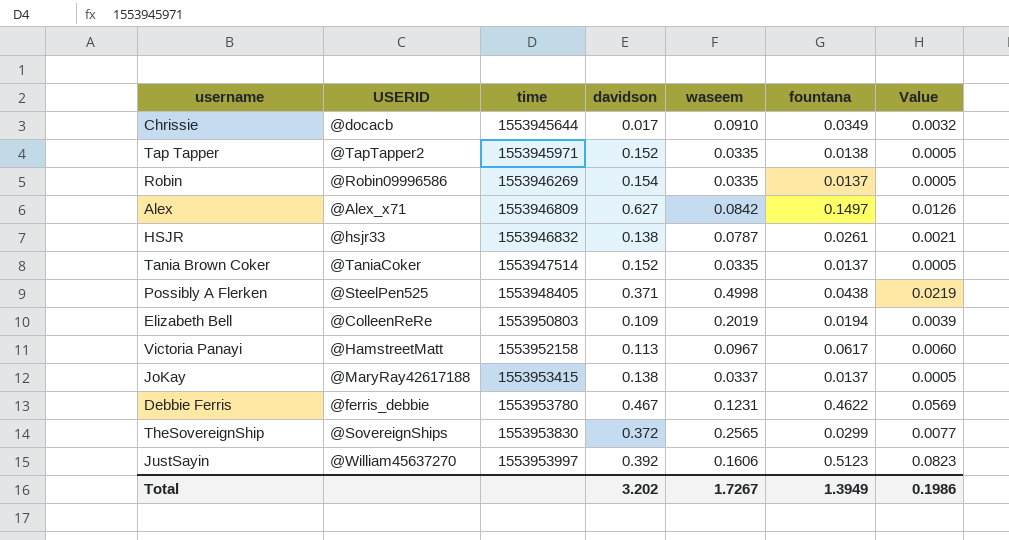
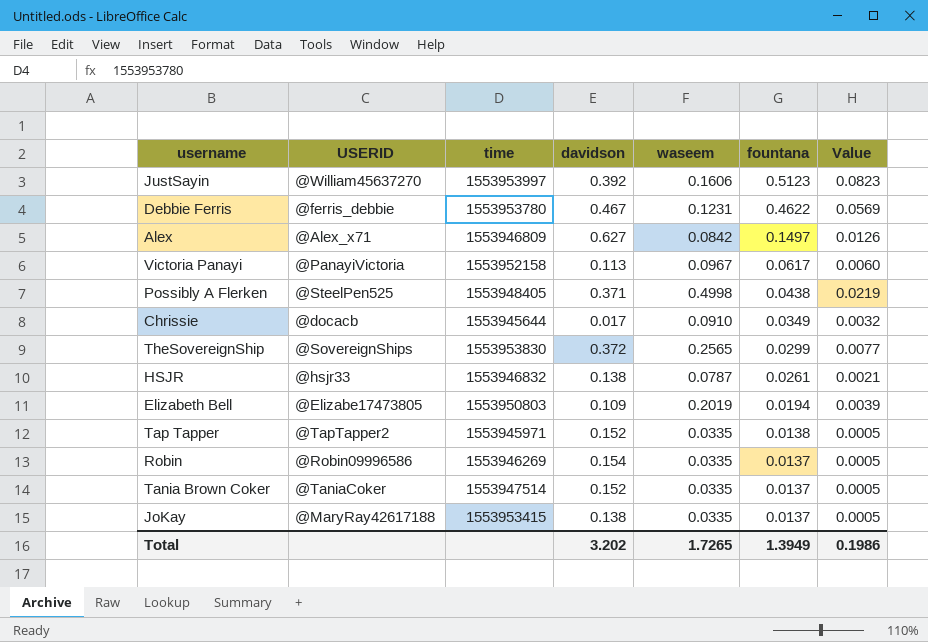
row order: time ascending -> fountana descending
Victoria Panayi | USERID: @HamstreetMatt -> @PanayiVictoria
Elizabeth Bell | USERID: @ColleenReRe -> @Elizabe17473805
JoKay | waseem: 0.0337 -> 0.0335
Total | waseem: 1.7267 -> 1.7265

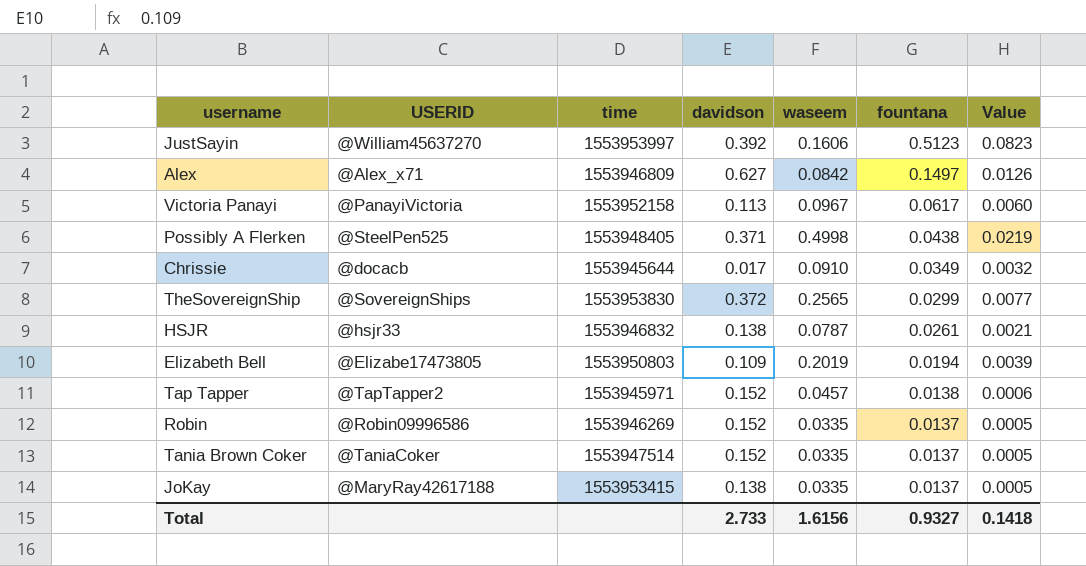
row Debbie Ferris: @ferris_debbie | 1553953780 | 0.467 | 0.1231 | 0.4622 | 0.0569 -> none
Tap Tapper | waseem: 0.0335 -> 0.0457
Tap Tapper | Value: 0.0005 -> 0.0006
Robin | davidson: 0.154 -> 0.152
Total | davidson: 3.202 -> 2.733
Total | waseem: 1.7265 -> 1.6156
Total | fountana: 1.3949 -> 0.9327
Total | Value: 0.1986 -> 0.1418

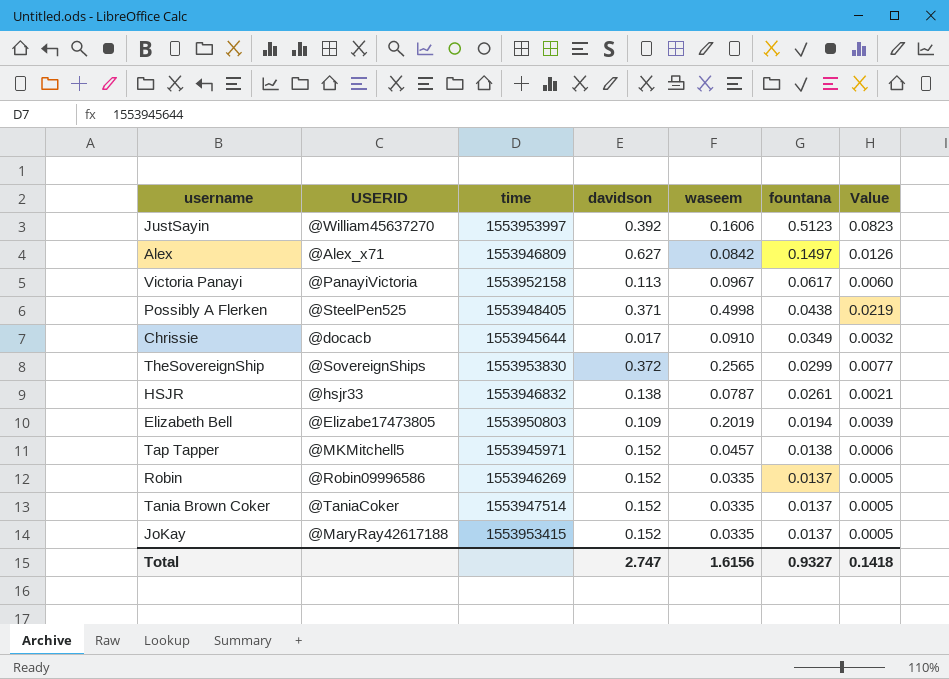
Tap Tapper | USERID: @TapTapper2 -> @MKMitchell5
JoKay | davidson: 0.138 -> 0.152
Total | davidson: 2.733 -> 2.747

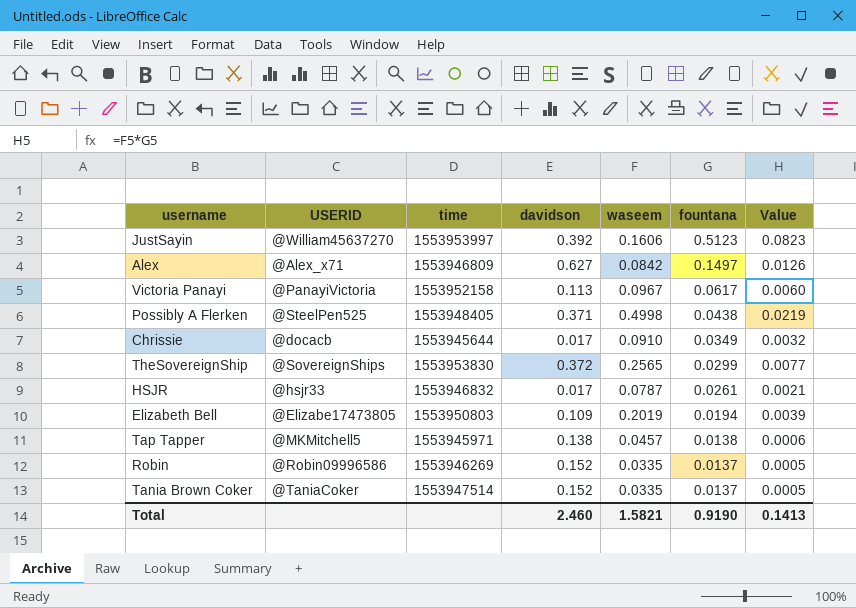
row JoKay: @MaryRay42617188 | 1553953415 | 0.152 | 0.0335 | 0.0137 | 0.0005 -> none
HSJR | davidson: 0.138 -> 0.017
Tap Tapper | davidson: 0.152 -> 0.138
Total | davidson: 2.747 -> 2.460
Total | waseem: 1.6156 -> 1.5821
Total | fountana: 0.9327 -> 0.9190
Total | Value: 0.1418 -> 0.1413

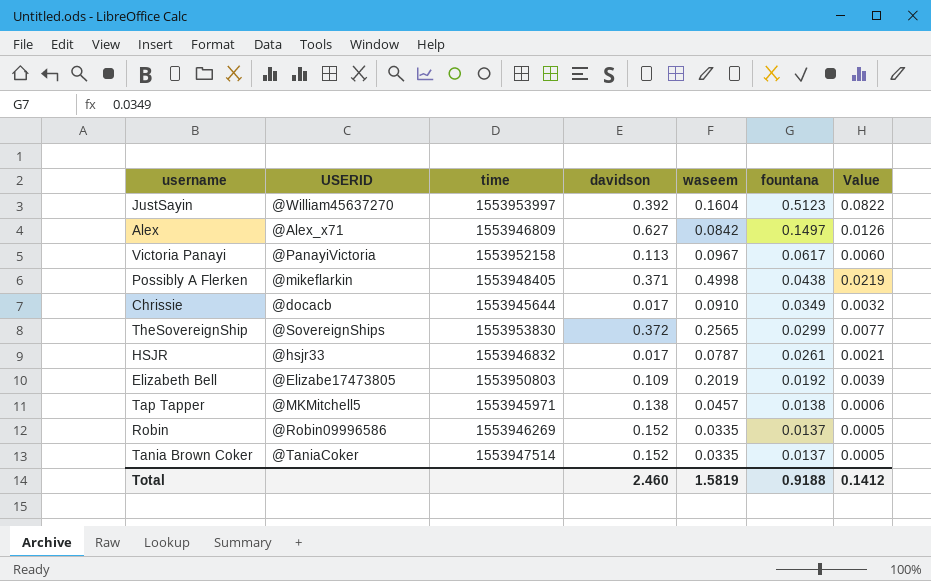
JustSayin | waseem: 0.1606 -> 0.1604
JustSayin | Value: 0.0823 -> 0.0822
Possibly A Flerken | USERID: @SteelPen525 -> @mikeflarkin
Elizabeth Bell | fountana: 0.0194 -> 0.0192
Total | waseem: 1.5821 -> 1.5819
Total | fountana: 0.9190 -> 0.9188
Total | Value: 0.1413 -> 0.1412

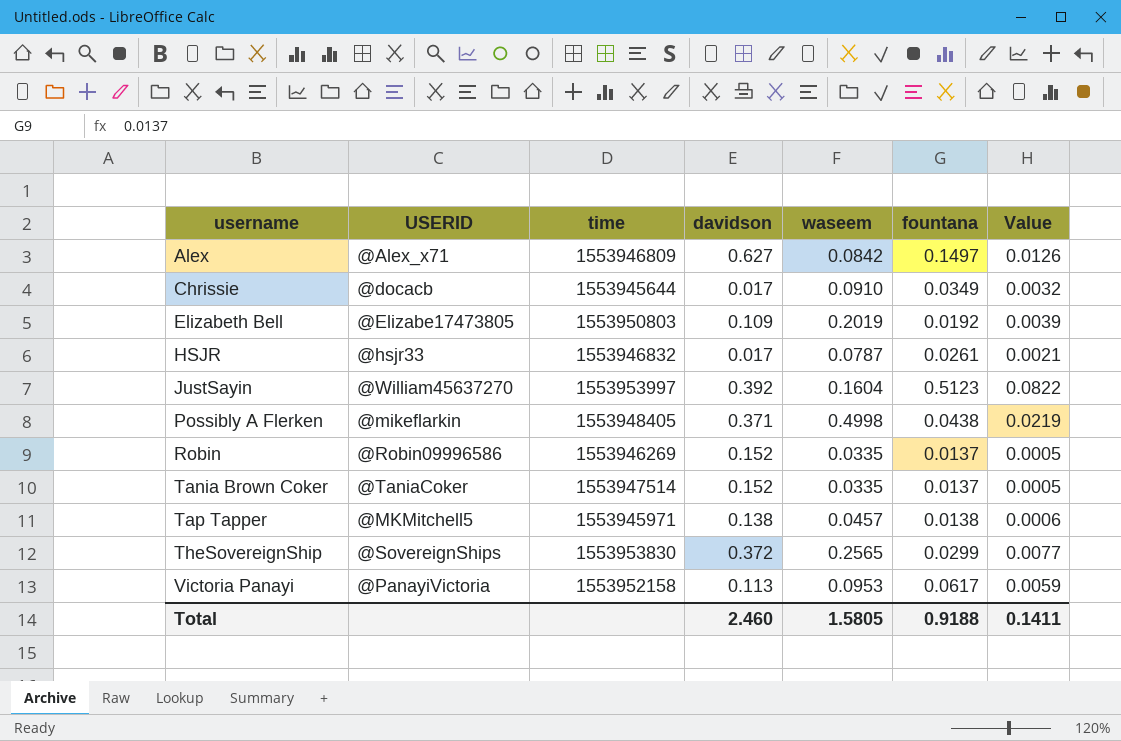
row order: fountana descending -> username ascending
Victoria Panayi | waseem: 0.0967 -> 0.0953
Victoria Panayi | Value: 0.0060 -> 0.0059
Total | waseem: 1.5819 -> 1.5805
Total | Value: 0.1412 -> 0.1411

